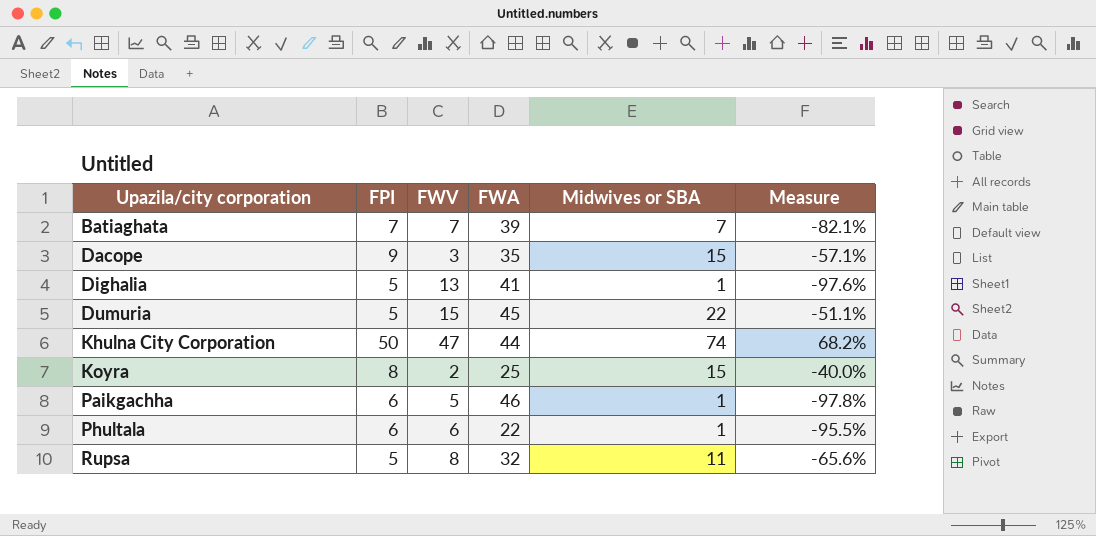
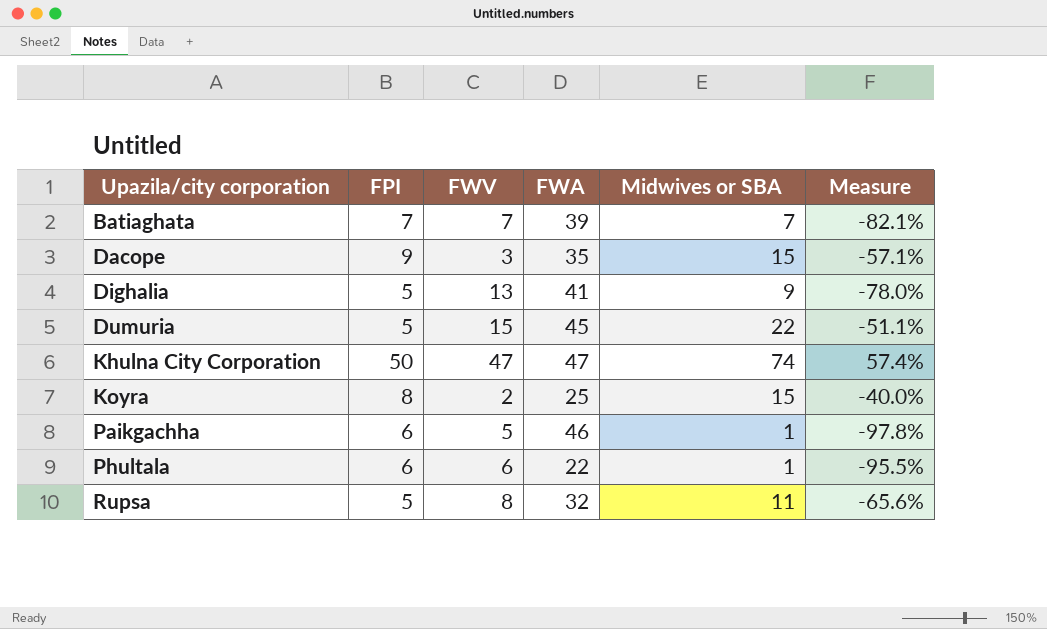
Dighalia | Midwives or SBA: 1 -> 9
Dighalia | Measure: -97.6% -> -78.0%
Khulna City Corporation | FWA: 44 -> 47
Khulna City Corporation | Measure: 68.2% -> 57.4%

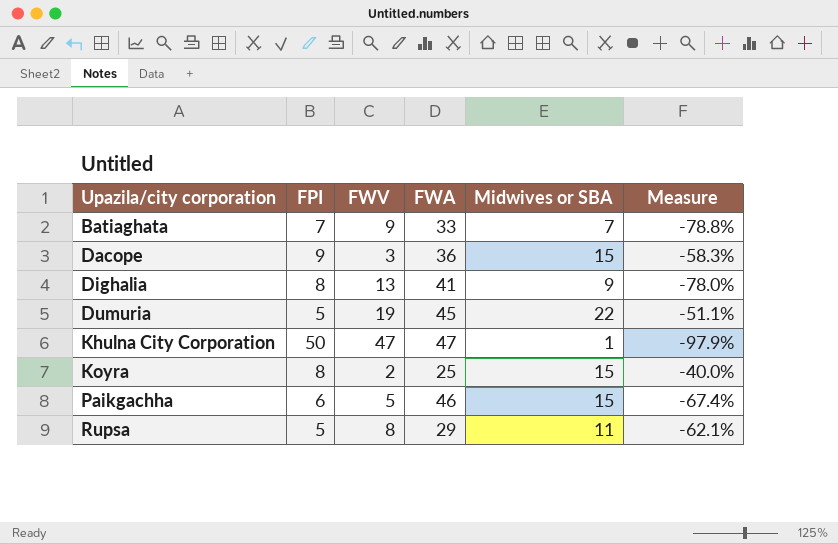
row Phultala: 6 | 6 | 22 | 1 | -95.5% -> none
Batiaghata | FWV: 7 -> 9
Batiaghata | FWA: 39 -> 33
Batiaghata | Measure: -82.1% -> -78.8%
Dacope | FWA: 35 -> 36
Dacope | Measure: -57.1% -> -58.3%
Dighalia | FPI: 5 -> 8
Dumuria | FWV: 15 -> 19
Khulna City Corporation | Midwives or SBA: 74 -> 1
Khulna City Corporation | Measure: 57.4% -> -97.9%
Paikgachha | Midwives or SBA: 1 -> 15
Paikgachha | Measure: -97.8% -> -67.4%
Rupsa | FWA: 32 -> 29
Rupsa | Measure: -65.6% -> -62.1%

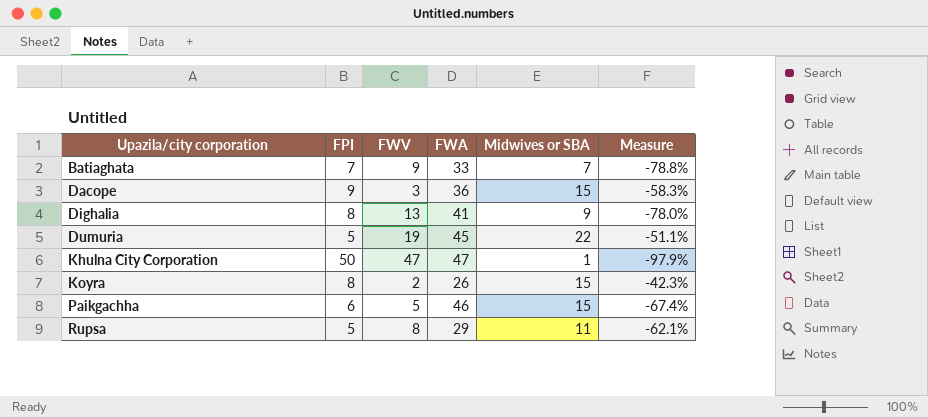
Koyra | FWA: 25 -> 26
Koyra | Measure: -40.0% -> -42.3%

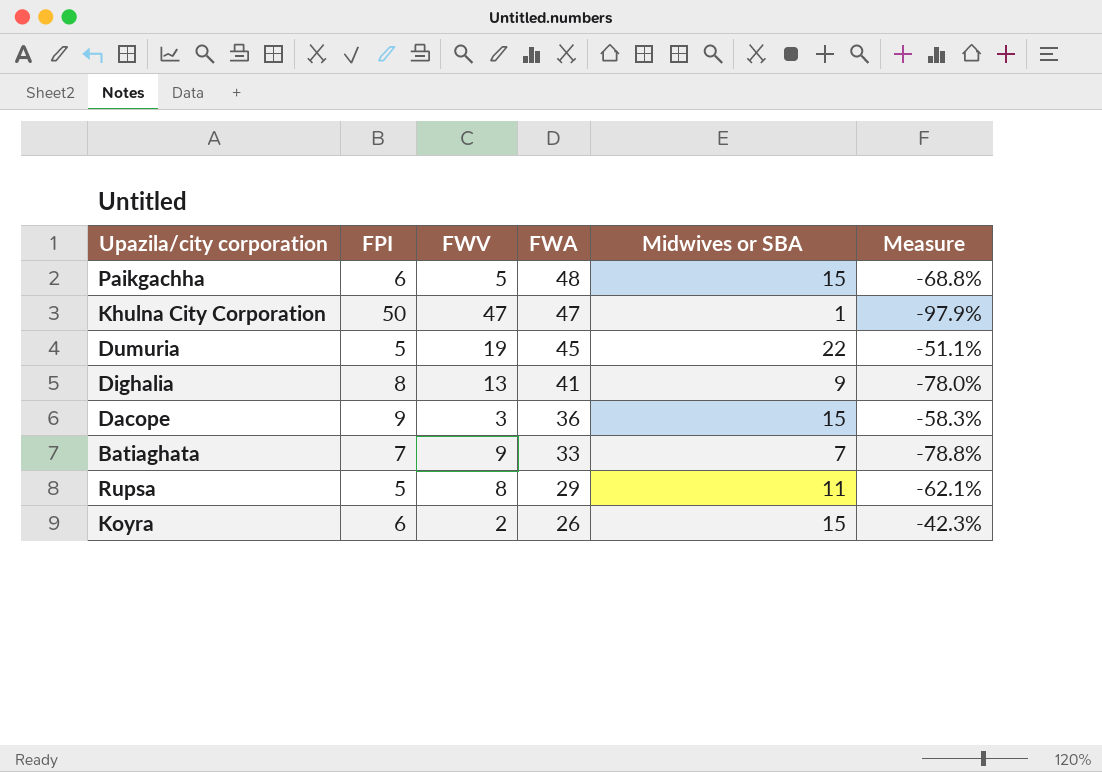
row order: Upazila/city corporation ascending -> FWA descending
Paikgachha | FWA: 46 -> 48
Paikgachha | Measure: -67.4% -> -68.8%
Koyra | FPI: 8 -> 6

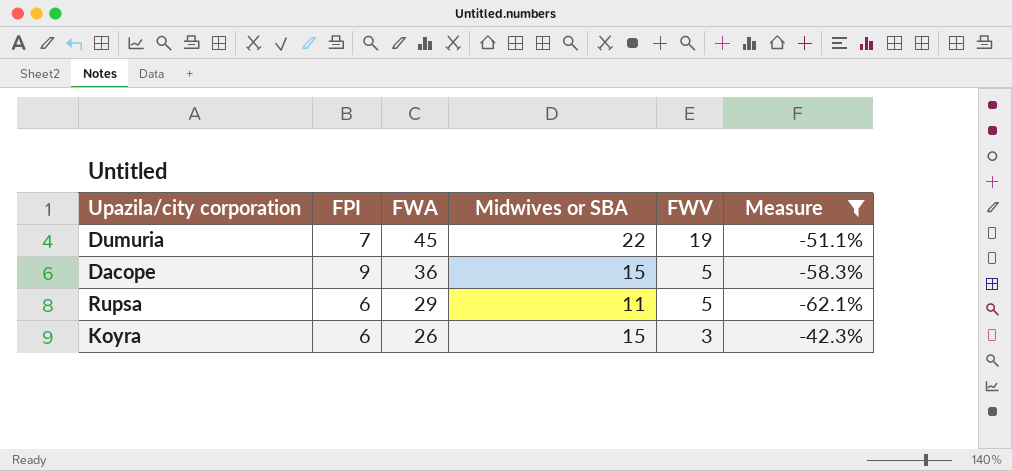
filter: none -> Measure >= -62.1%
column FWV | position: 3 -> 5
Dumuria | FPI: 5 -> 7
Dacope | FWV: 3 -> 5
Rupsa | FPI: 5 -> 6
Rupsa | FWV: 8 -> 5
Koyra | FWV: 2 -> 3

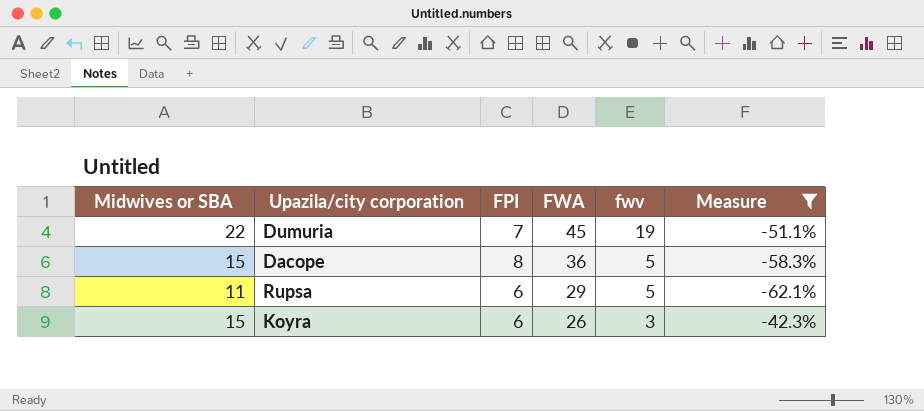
column Midwives or SBA | position: 4 -> 1
column name: FWV -> fwv
Dacope | FPI: 9 -> 8

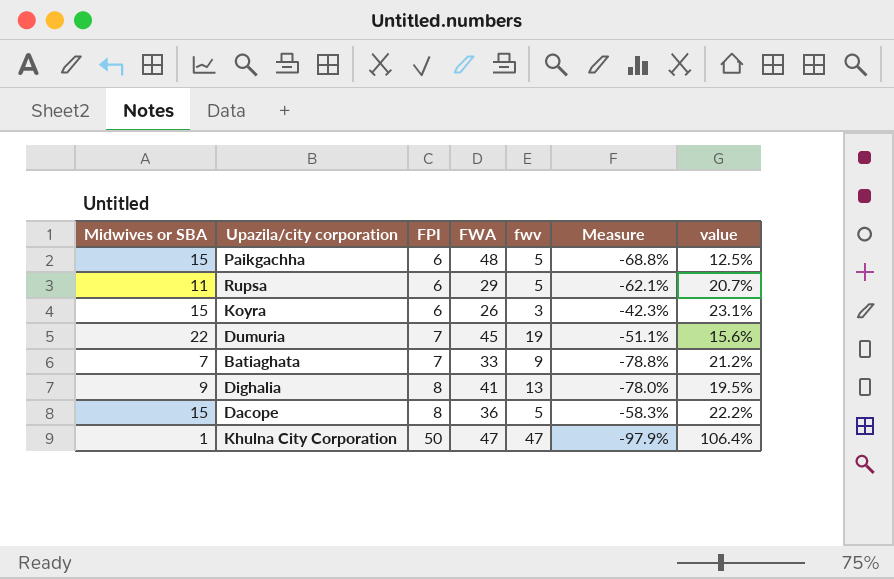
filter: Measure >= -62.1% -> none
row order: FWA descending -> FPI ascending
column value | formula: none -> [FPI] / [FWA]

